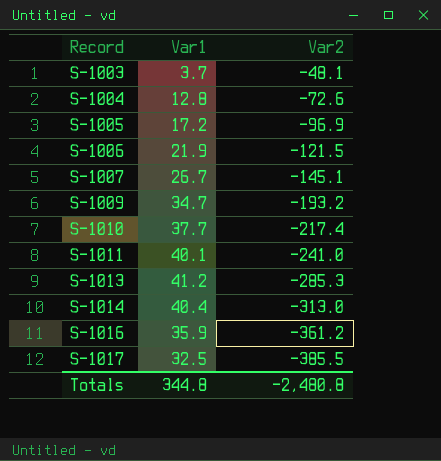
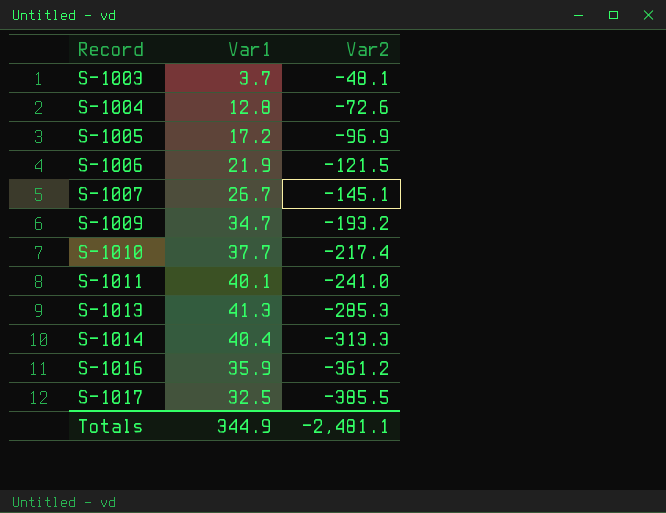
S-1013 | Var1: 41.2 -> 41.3
S-1014 | Var2: -313.0 -> -313.3
Totals | Var1: 344.8 -> 344.9
Totals | Var2: -2,480.8 -> -2,481.1

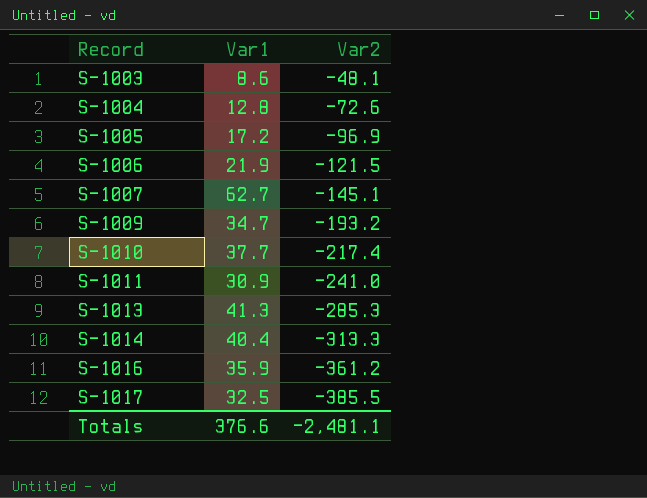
S-1003 | Var1: 3.7 -> 8.6
S-1007 | Var1: 26.7 -> 62.7
S-1011 | Var1: 40.1 -> 30.9
Totals | Var1: 344.9 -> 376.6

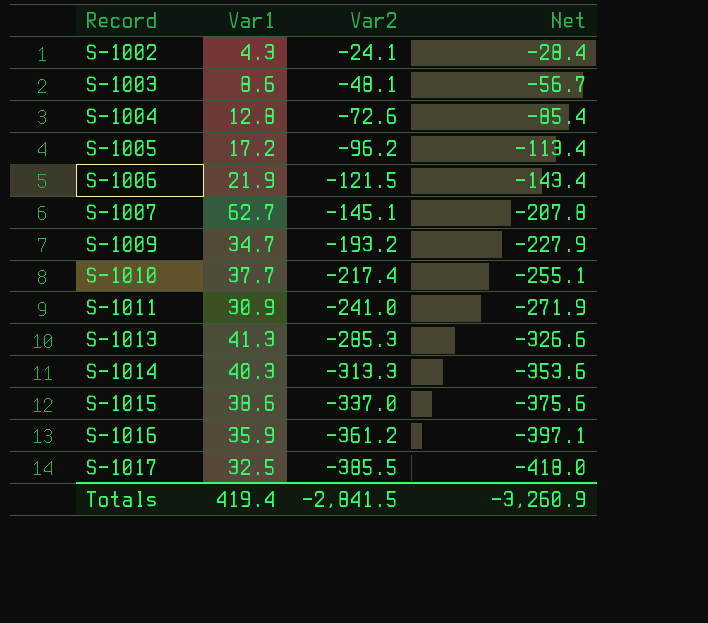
column Net | formula: none -> [Var2] - [Var1]
row S-1002: none -> 4.3 | -24.1 | -28.4
S-1005 | Var2: -96.9 -> -96.2
S-1014 | Var1: 40.4 -> 40.3
row S-1015: none -> 38.6 | -337.0 | -375.6
Totals | Var1: 376.6 -> 419.4
Totals | Var2: -2,481.1 -> -2,841.5

